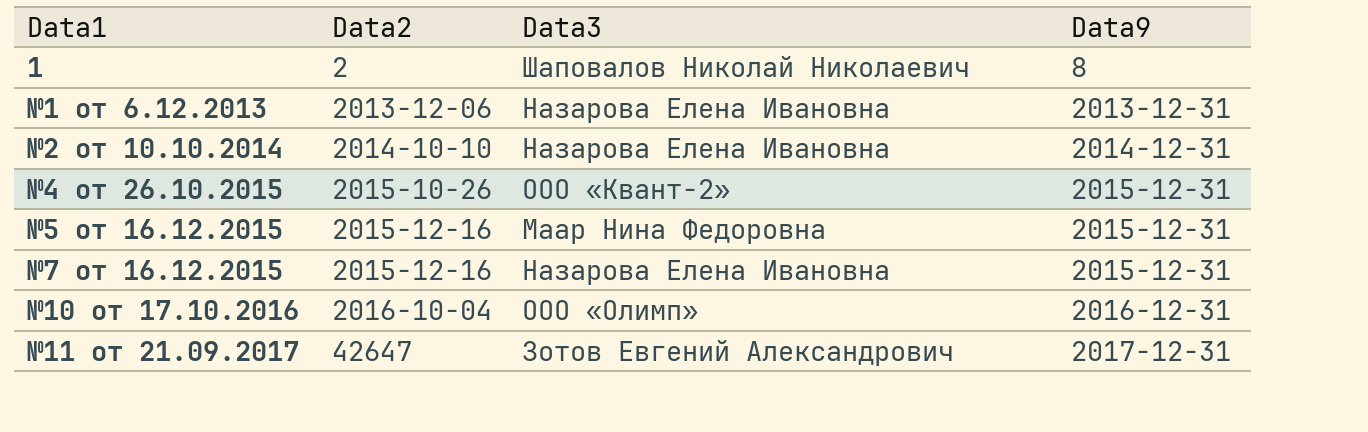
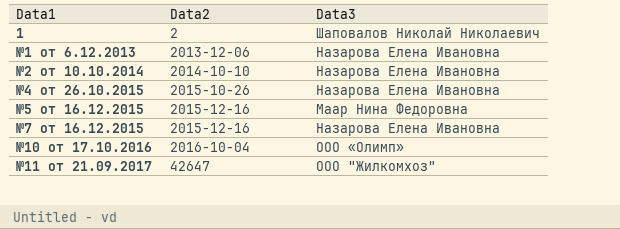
column Data9 | position: 4 -> none
№4 от 26.10.2015 | Data3: ООО «Квант-2» -> Назарова Елена Ивановна
№11 от 21.09.2017 | Data3: Зотов Евгений Александрович -> ООО "Жилкомхоз"

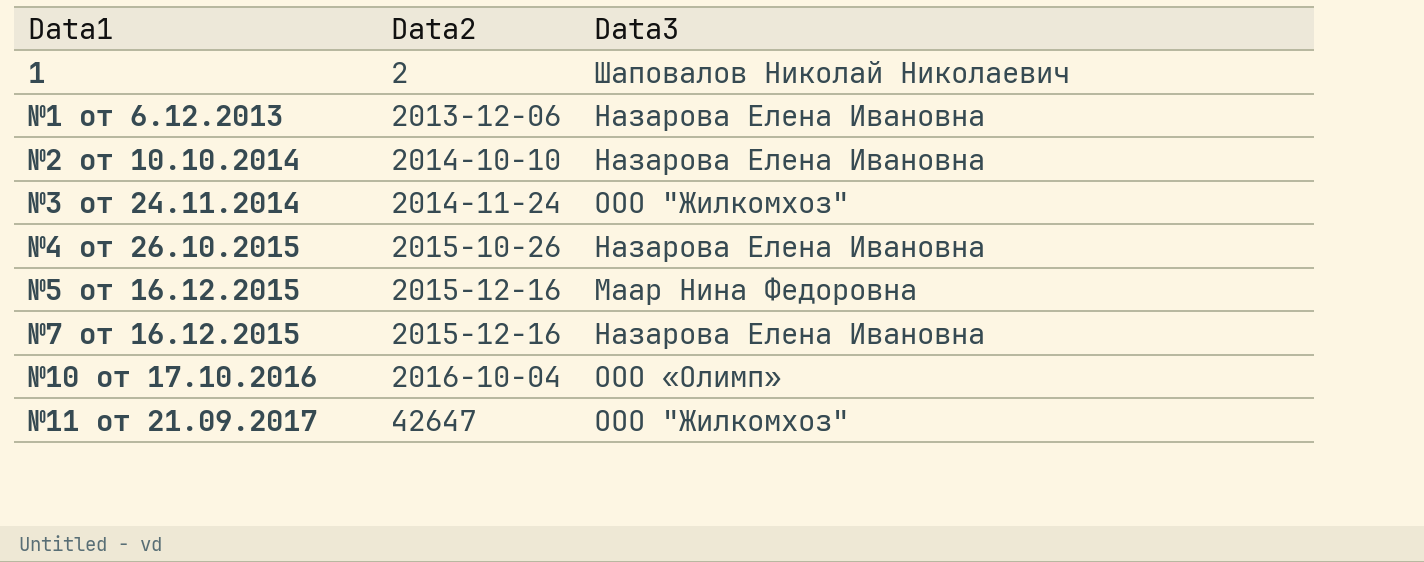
row №3 от 24.11.2014: none -> 2014-11-24 | ООО "Жилкомхоз"

